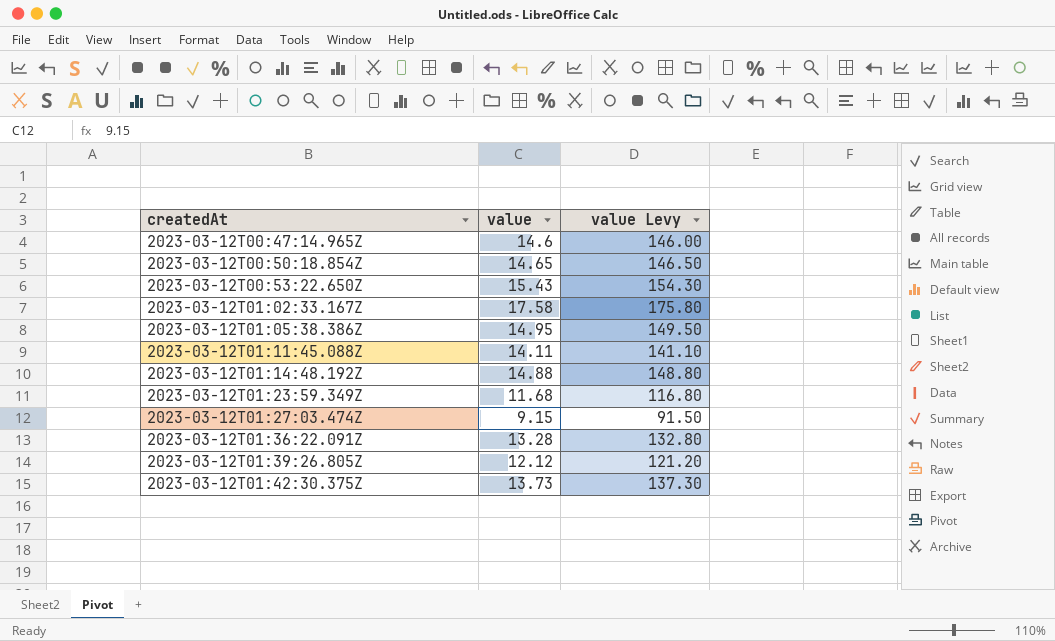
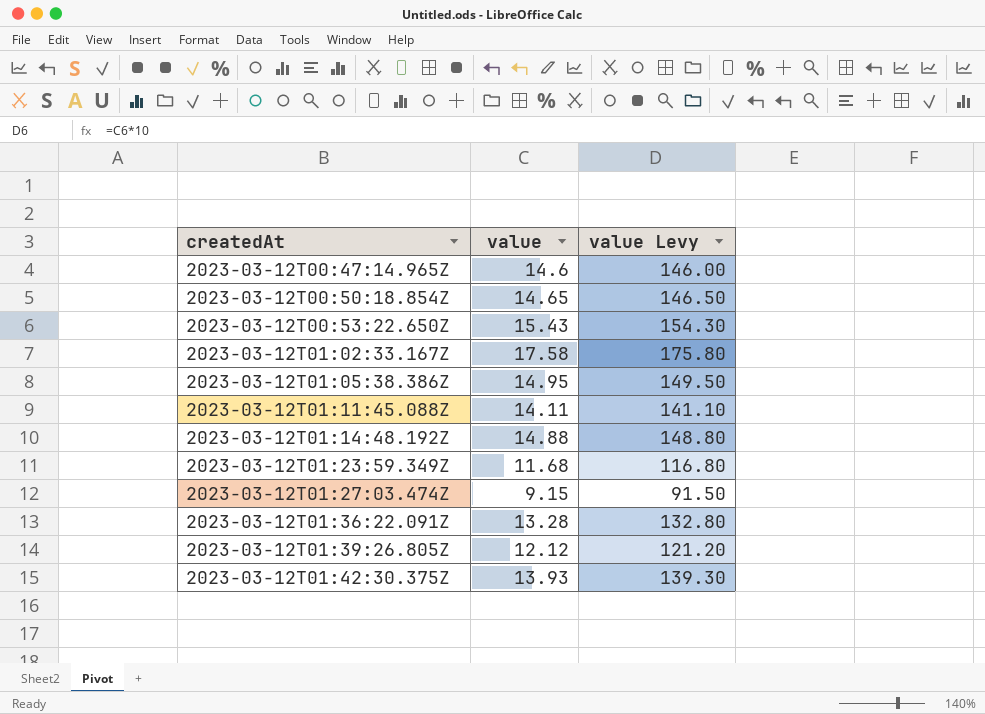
2023-03-12T01:42:30.375Z | value: 13.73 -> 13.93
2023-03-12T01:42:30.375Z | value Levy: 137.30 -> 139.30

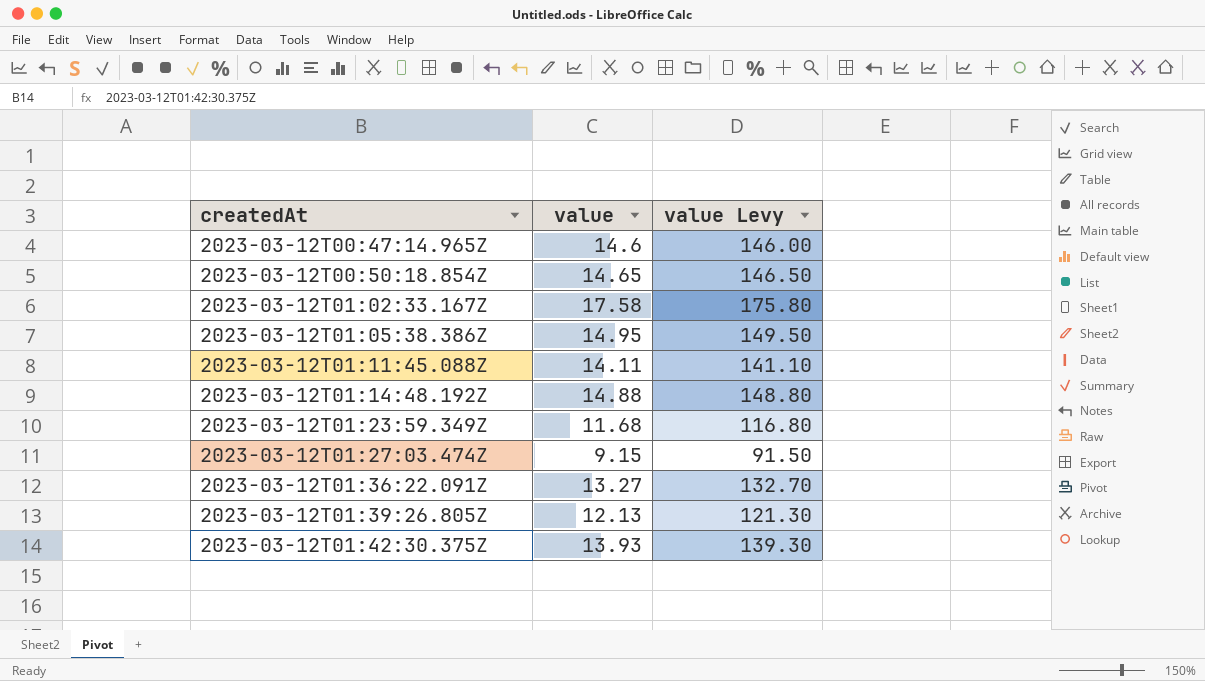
row 2023-03-12T00:53:22.650Z: 15.43 | 154.30 -> none
2023-03-12T01:36:22.091Z | value: 13.28 -> 13.27
2023-03-12T01:36:22.091Z | value Levy: 132.80 -> 132.70
2023-03-12T01:39:26.805Z | value: 12.12 -> 12.13
2023-03-12T01:39:26.805Z | value Levy: 121.20 -> 121.30

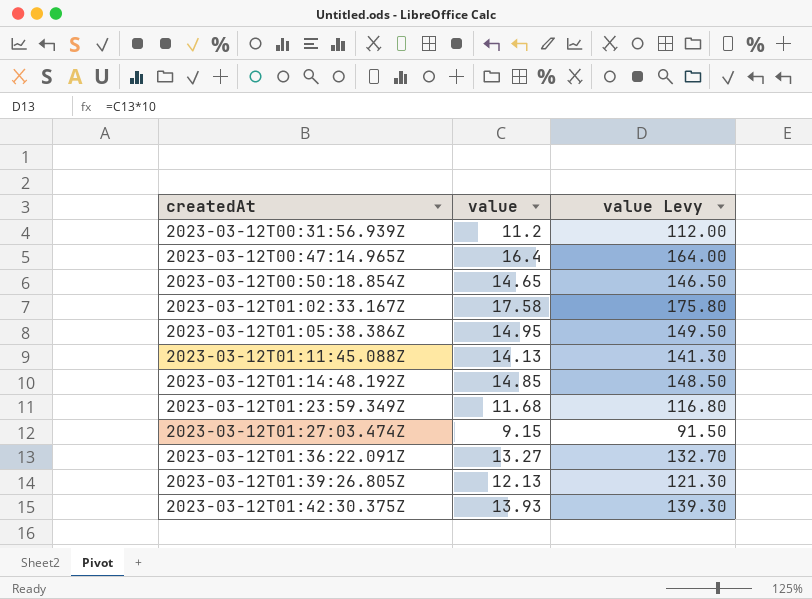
row 2023-03-12T00:31:56.939Z: none -> 11.2 | 112.00
2023-03-12T00:47:14.965Z | value: 14.6 -> 16.4
2023-03-12T00:47:14.965Z | value Levy: 146.00 -> 164.00
2023-03-12T01:11:45.088Z | value: 14.11 -> 14.13
2023-03-12T01:11:45.088Z | value Levy: 141.10 -> 141.30
2023-03-12T01:14:48.192Z | value: 14.88 -> 14.85
2023-03-12T01:14:48.192Z | value Levy: 148.80 -> 148.50

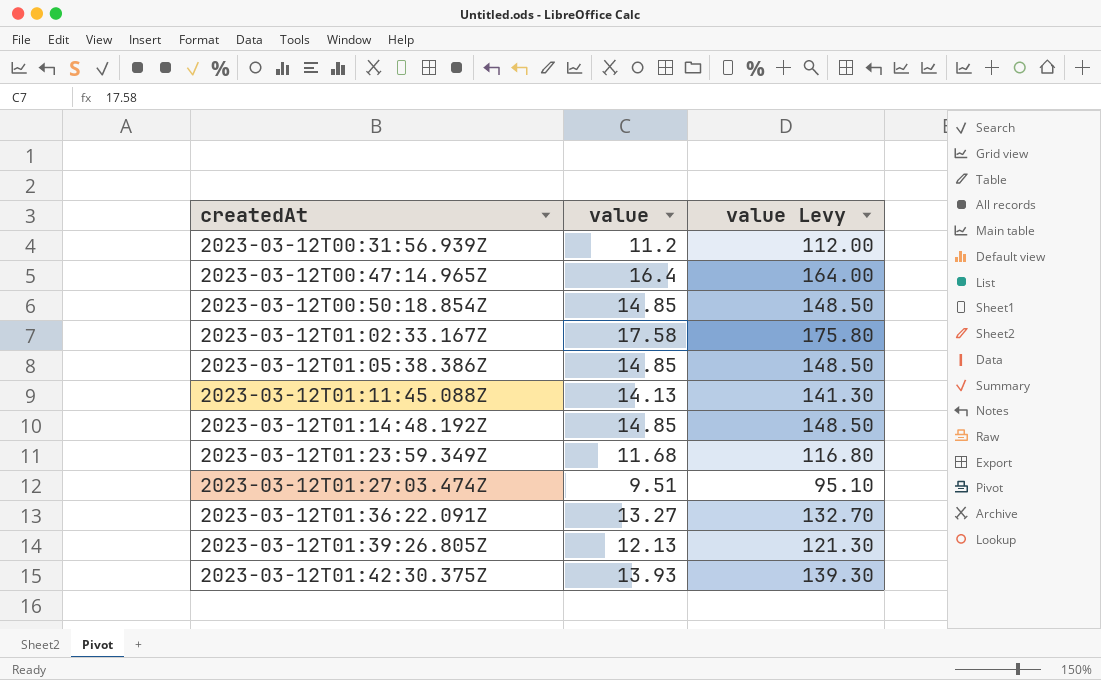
2023-03-12T00:50:18.854Z | value: 14.65 -> 14.85
2023-03-12T00:50:18.854Z | value Levy: 146.50 -> 148.50
2023-03-12T01:05:38.386Z | value: 14.95 -> 14.85
2023-03-12T01:05:38.386Z | value Levy: 149.50 -> 148.50
2023-03-12T01:27:03.474Z | value: 9.15 -> 9.51
2023-03-12T01:27:03.474Z | value Levy: 91.50 -> 95.10

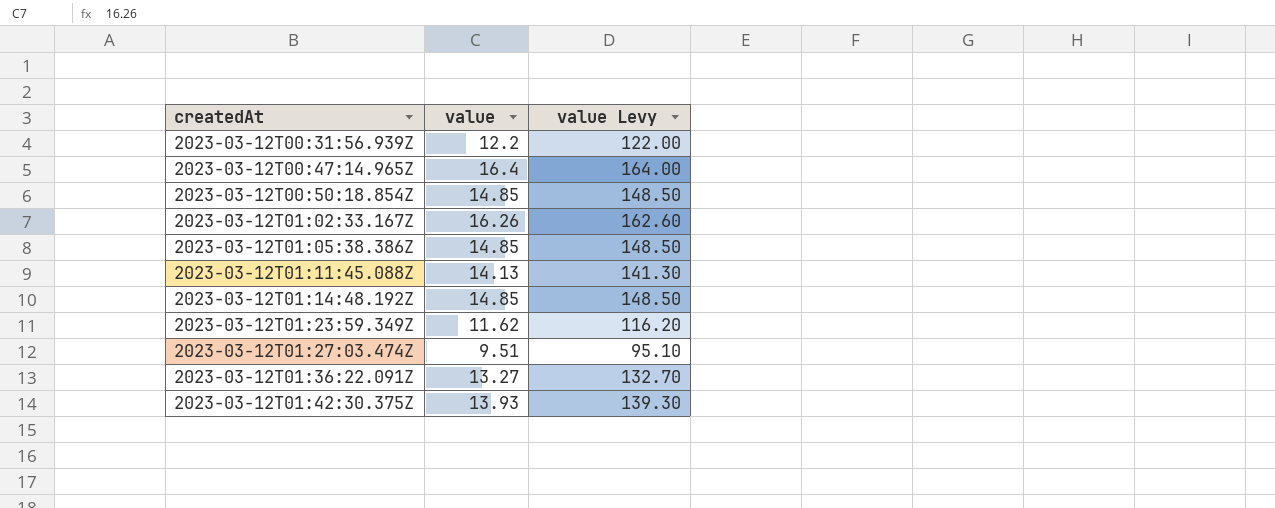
row 2023-03-12T01:39:26.805Z: 12.13 | 121.30 -> none
2023-03-12T00:31:56.939Z | value: 11.2 -> 12.2
2023-03-12T00:31:56.939Z | value Levy: 112.00 -> 122.00
2023-03-12T01:02:33.167Z | value: 17.58 -> 16.26
2023-03-12T01:02:33.167Z | value Levy: 175.80 -> 162.60
2023-03-12T01:23:59.349Z | value: 11.68 -> 11.62
2023-03-12T01:23:59.349Z | value Levy: 116.80 -> 116.20

